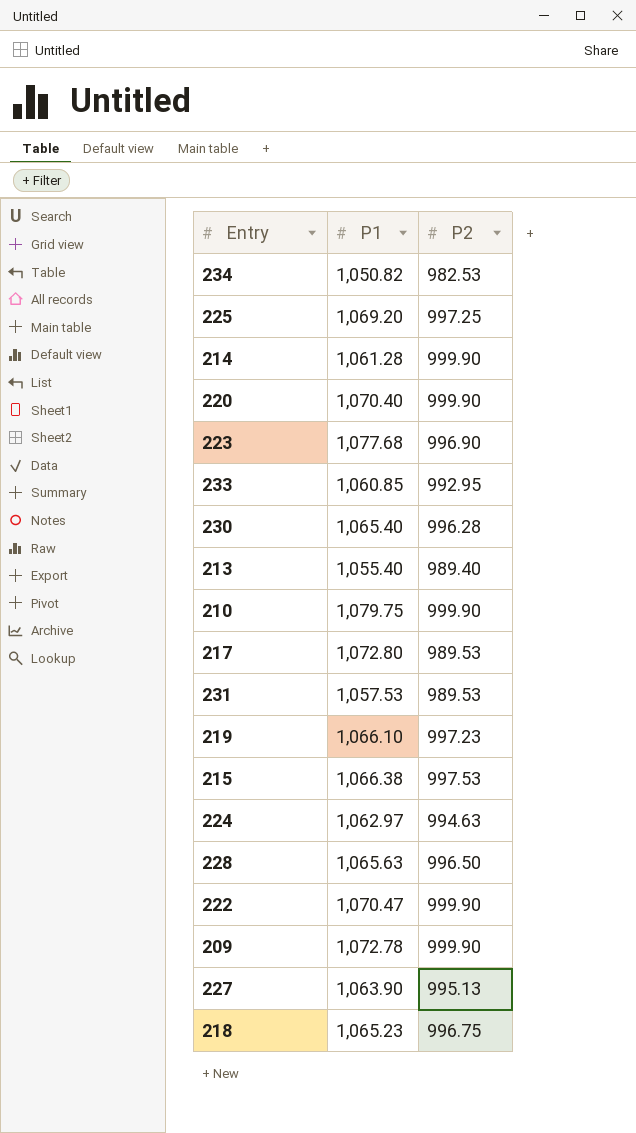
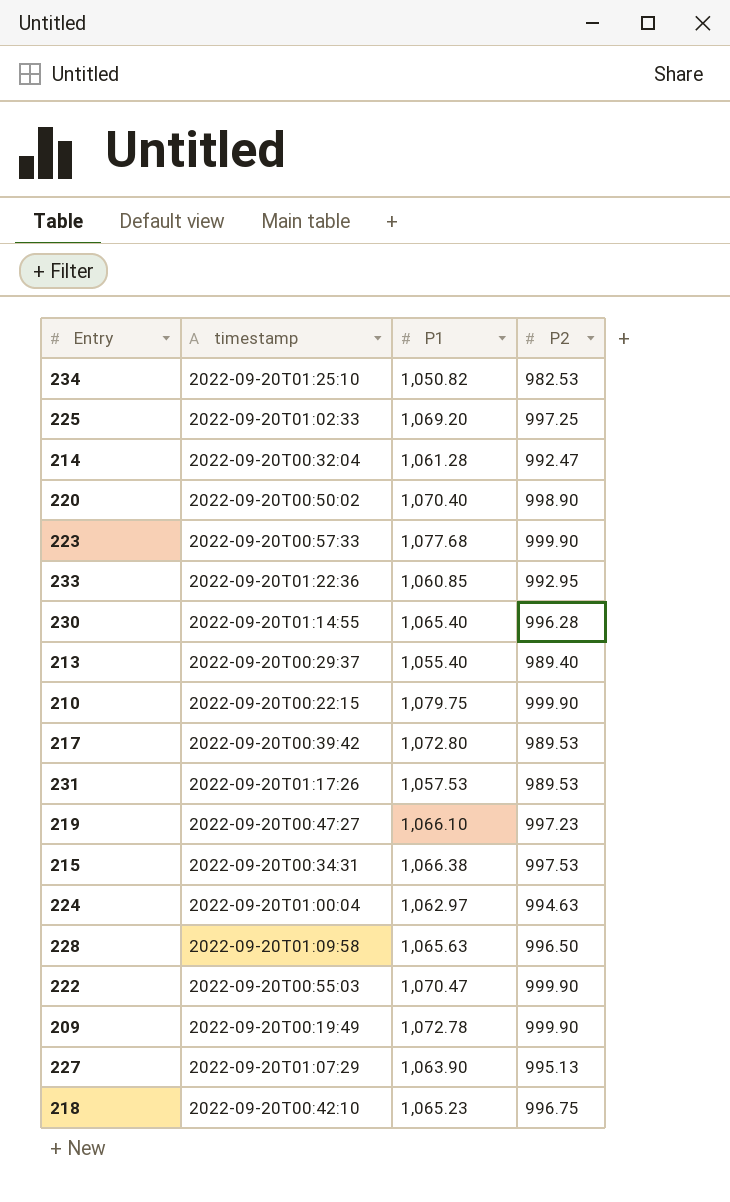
column timestamp | position: none -> 2
214 | P2: 999.90 -> 992.47
220 | P2: 999.90 -> 998.90
223 | P2: 996.90 -> 999.90

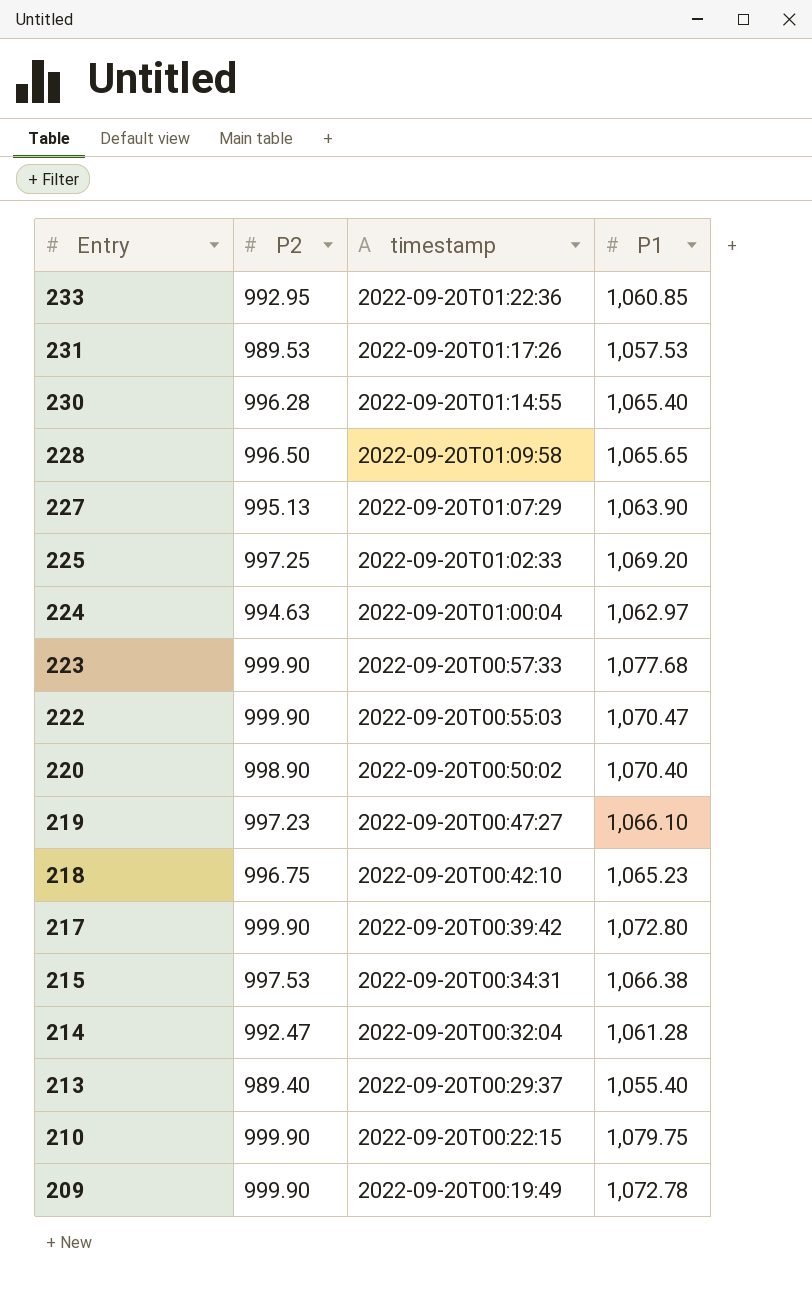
row order: none -> Entry descending
column P2 | position: 4 -> 2
row 234: 2022-09-20T01:25:10 | 1,050.82 | 982.53 -> none
228 | P1: 1,065.63 -> 1,065.65
217 | P2: 989.53 -> 999.90

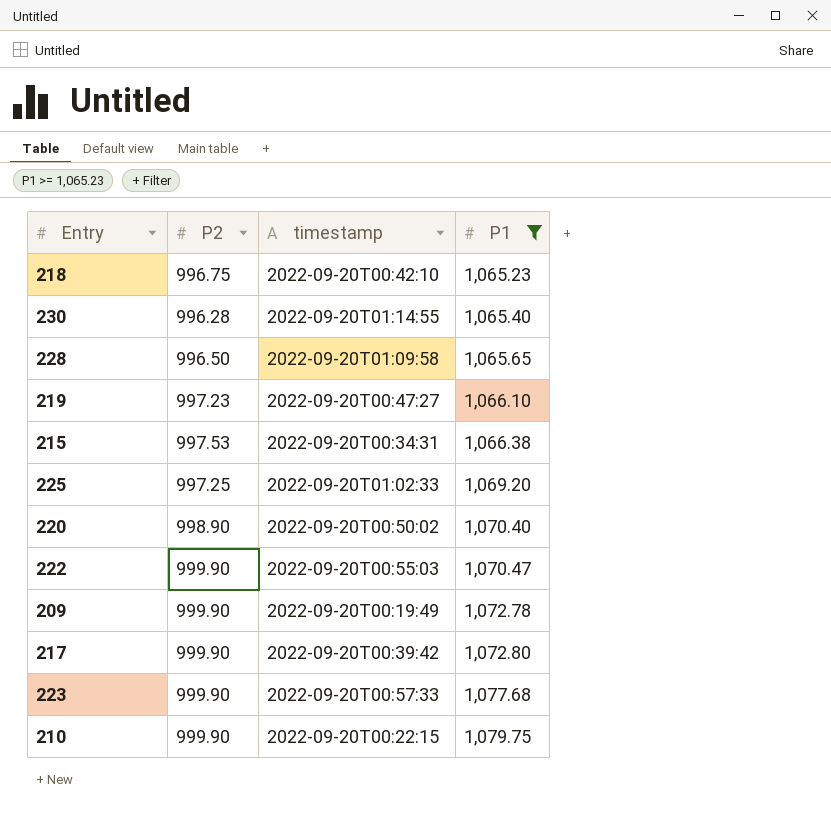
filter: none -> P1 >= 1,065.23
row order: Entry descending -> P1 ascending

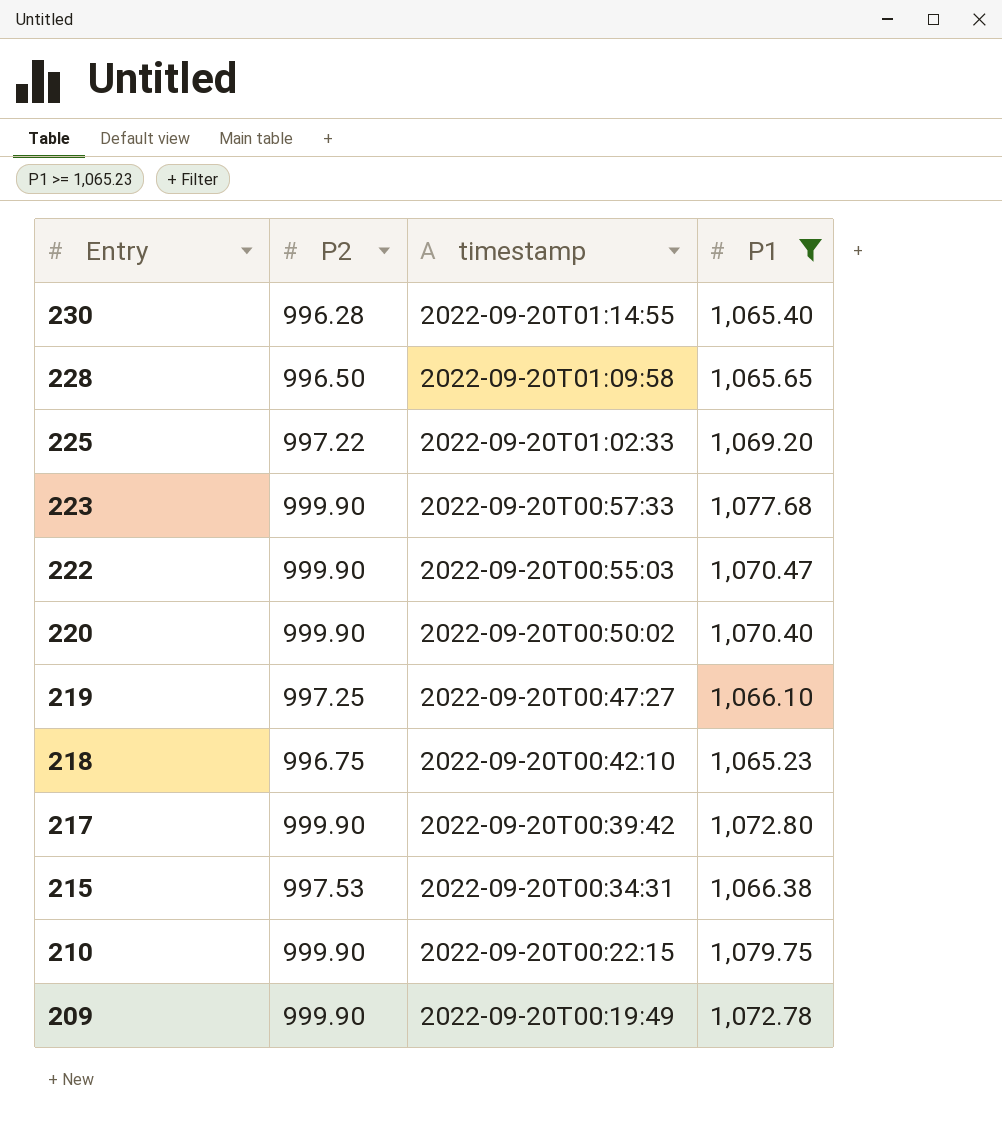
row order: P1 ascending -> Entry descending
225 | P2: 997.25 -> 997.22
220 | P2: 998.90 -> 999.90
219 | P2: 997.23 -> 997.25

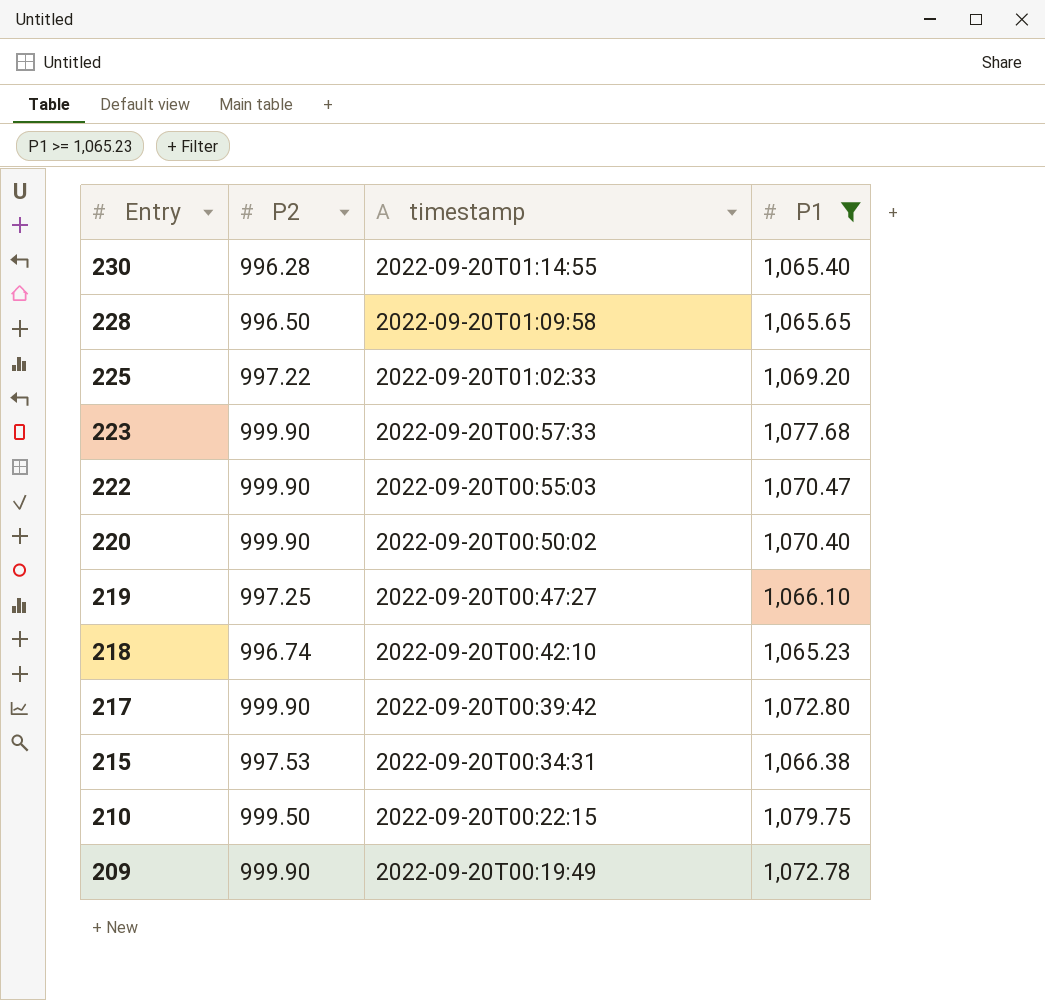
218 | P2: 996.75 -> 996.74
210 | P2: 999.90 -> 999.50

